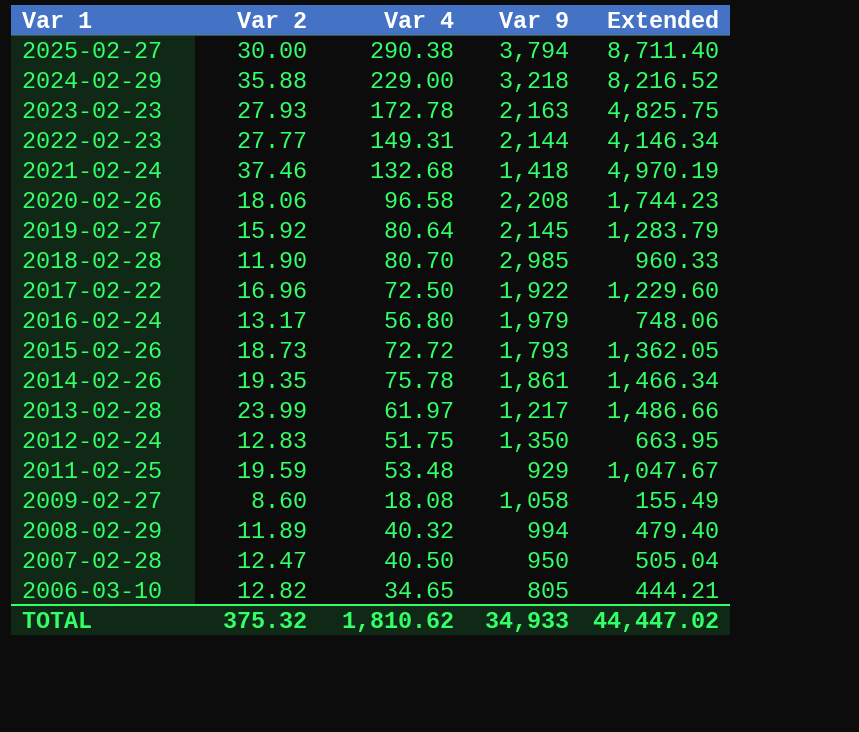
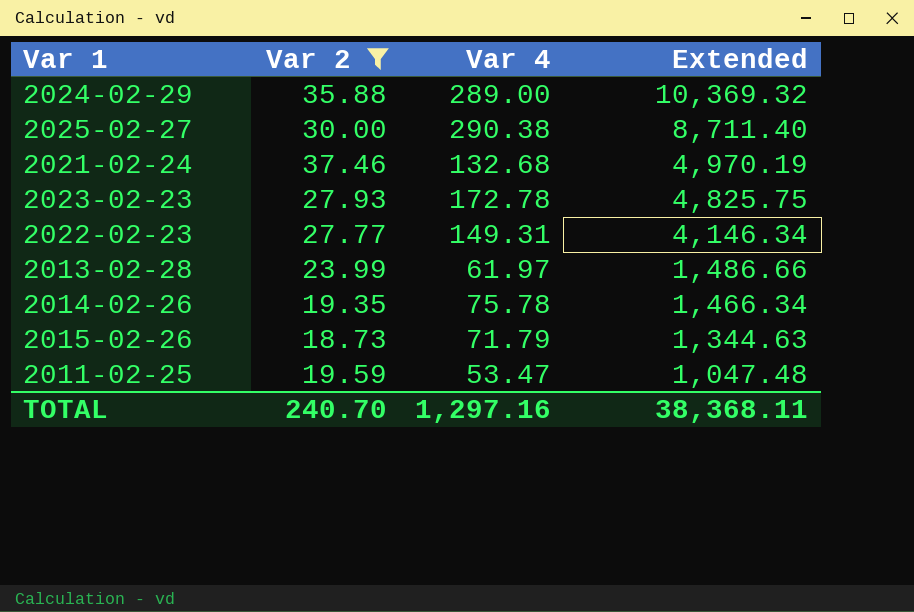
filter: none -> Var 2 >= 18.73
row order: Var 1 descending -> Extended descending
column Var 9 | position: 4 -> none
2024-02-29 | Var 4: 229.00 -> 289.00
2024-02-29 | Extended: 8,216.52 -> 10,369.32
2015-02-26 | Var 4: 72.72 -> 71.79
2015-02-26 | Extended: 1,362.05 -> 1,344.63
2011-02-25 | Var 4: 53.48 -> 53.47
2011-02-25 | Extended: 1,047.67 -> 1,047.48
TOTAL | Var 2: 375.32 -> 240.70
TOTAL | Var 4: 1,810.62 -> 1,297.16
TOTAL | Extended: 44,447.02 -> 38,368.11

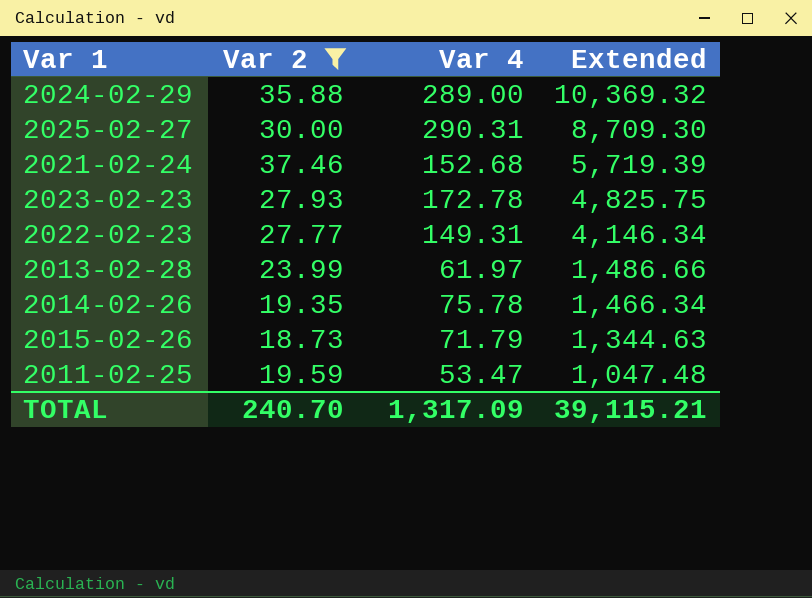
2025-02-27 | Var 4: 290.38 -> 290.31
2025-02-27 | Extended: 8,711.40 -> 8,709.30
2021-02-24 | Var 4: 132.68 -> 152.68
2021-02-24 | Extended: 4,970.19 -> 5,719.39
TOTAL | Var 4: 1,297.16 -> 1,317.09
TOTAL | Extended: 38,368.11 -> 39,115.21

